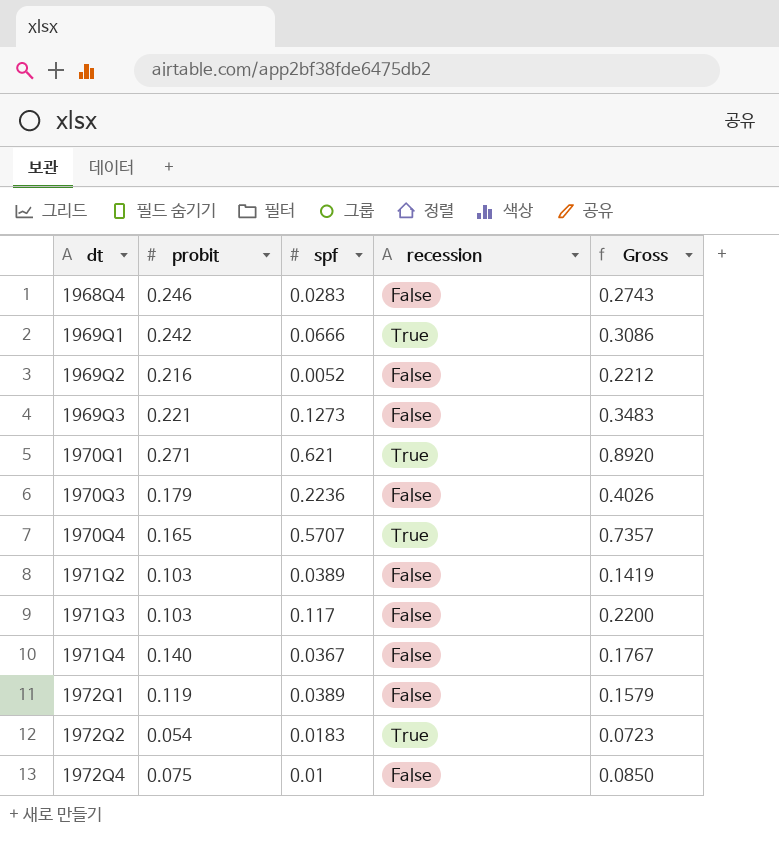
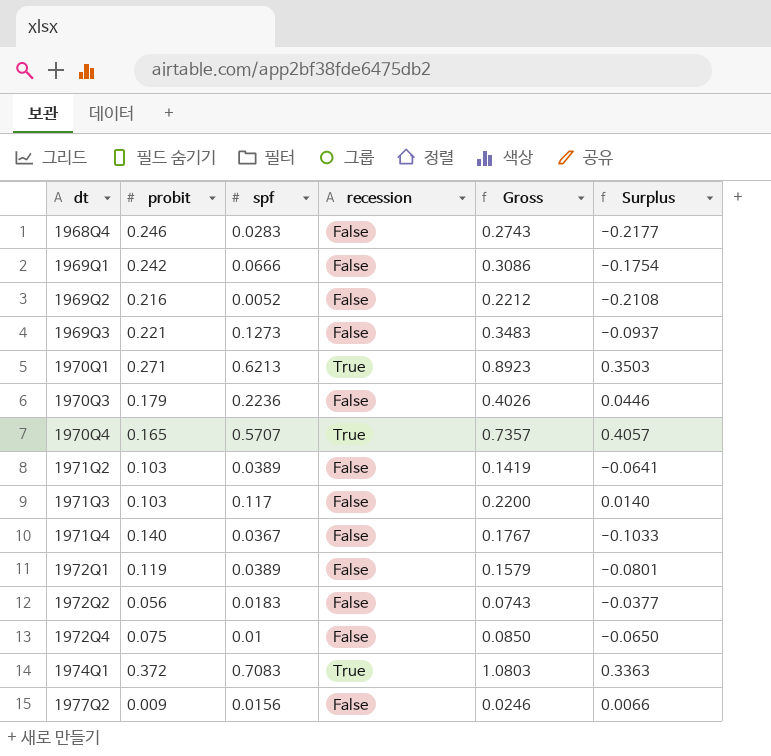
column Surplus | formula: none -> [spf] - [probit]
1969Q1 | recession: True -> False
1970Q1 | spf: 0.621 -> 0.6213
1970Q1 | Gross: 0.8920 -> 0.8923
1972Q2 | probit: 0.054 -> 0.056
1972Q2 | recession: True -> False
1972Q2 | Gross: 0.0723 -> 0.0743
row 1974Q1: none -> 0.372 | 0.7083 | True | 1.0803 | 0.3363
row 1977Q2: none -> 0.009 | 0.0156 | False | 0.0246 | 0.0066

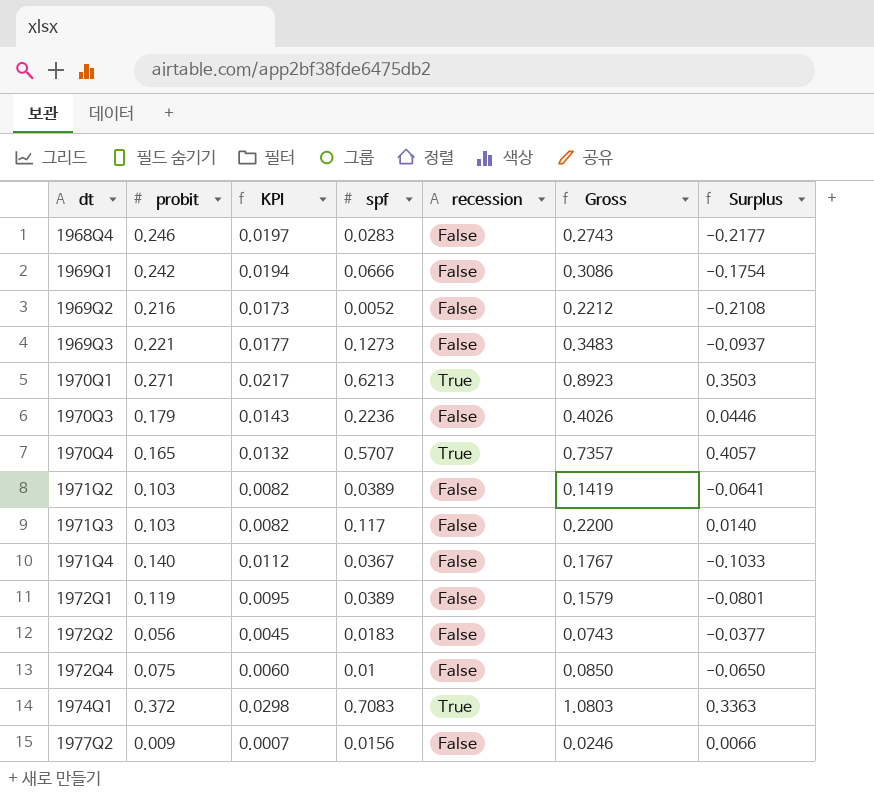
column KPI | formula: none -> [probit] * 0.08

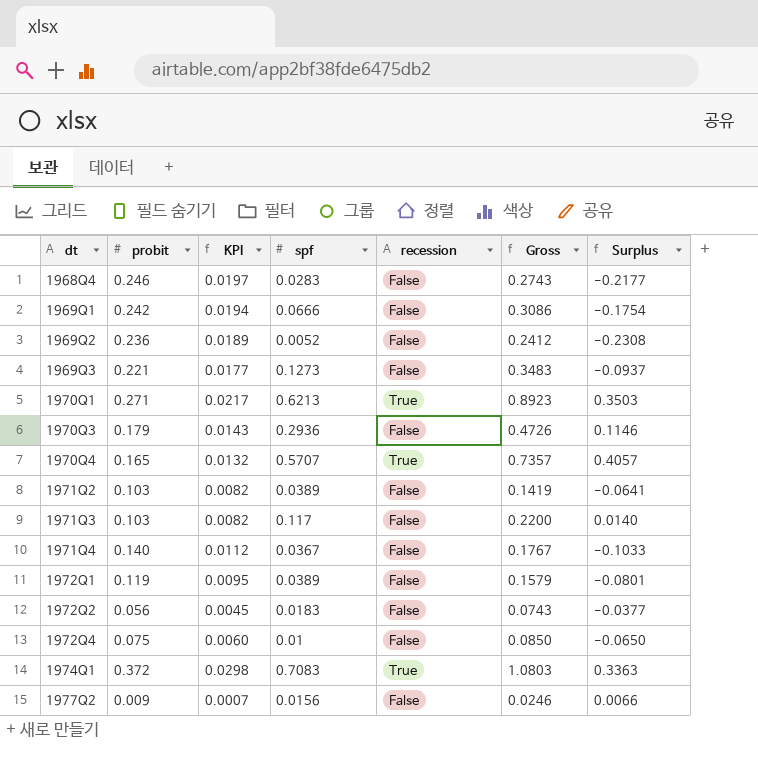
1969Q2 | probit: 0.216 -> 0.236
1969Q2 | KPI: 0.0173 -> 0.0189
1969Q2 | Gross: 0.2212 -> 0.2412
1969Q2 | Surplus: -0.2108 -> -0.2308
1970Q3 | spf: 0.2236 -> 0.2936
1970Q3 | Gross: 0.4026 -> 0.4726
1970Q3 | Surplus: 0.0446 -> 0.1146

